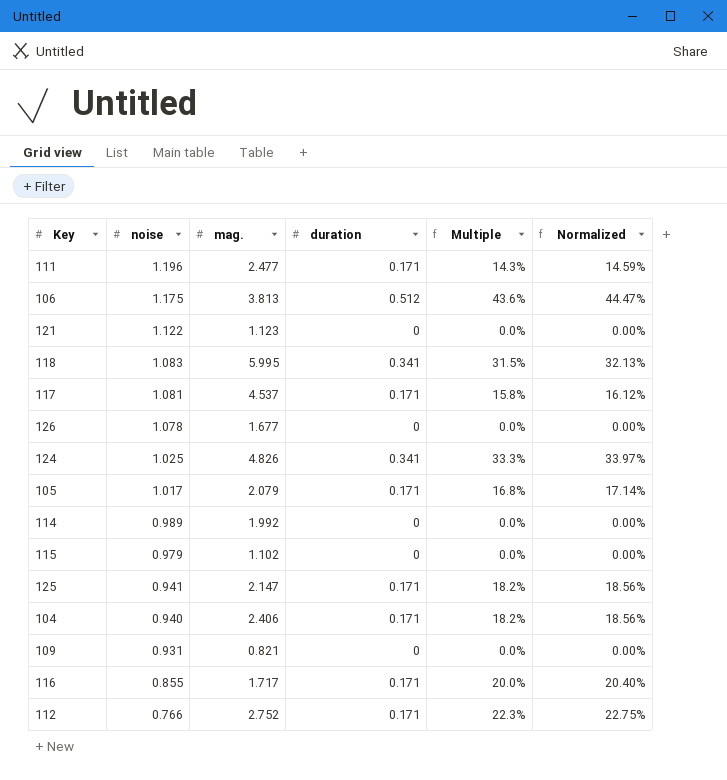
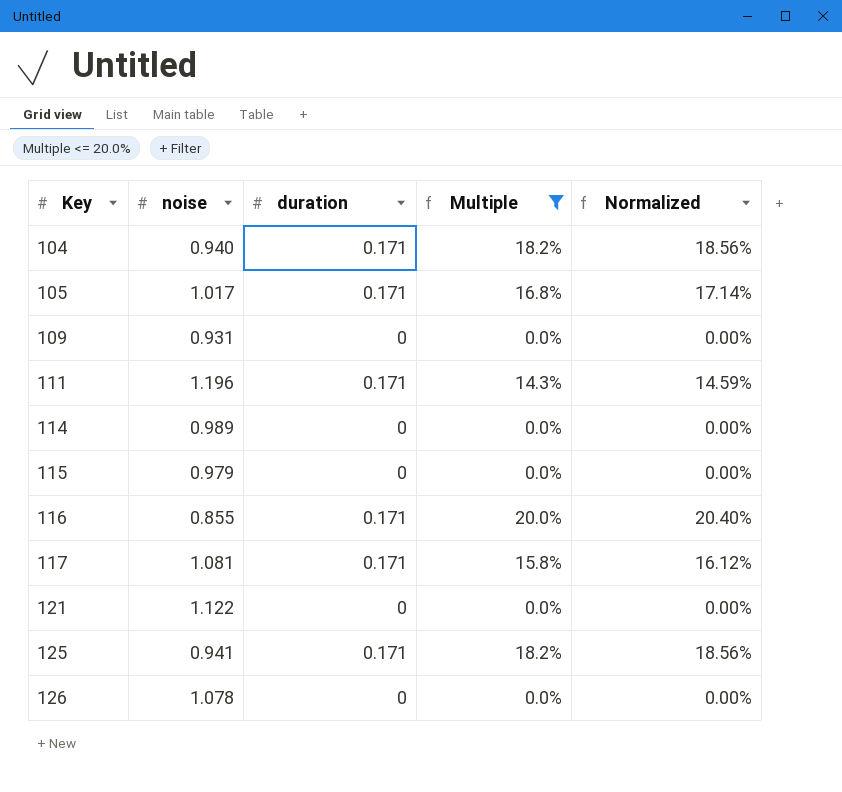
filter: none -> Multiple <= 20.0%
row order: noise descending -> Key ascending
column mag. | position: 3 -> none

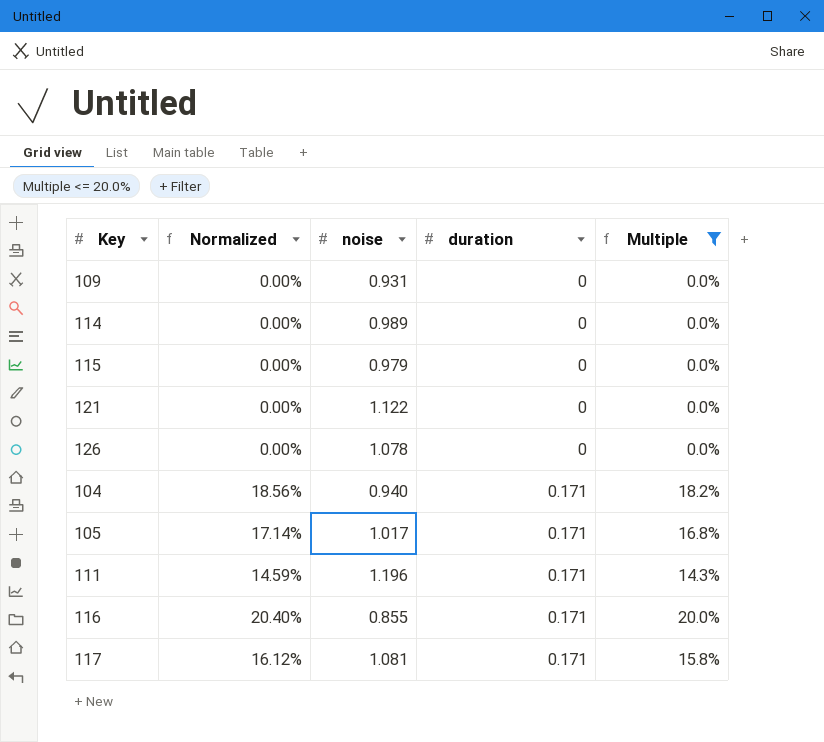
row order: Key ascending -> duration ascending
column Normalized | position: 5 -> 2
row 125: 0.941 | 0.171 | 18.2% | 18.56% -> none

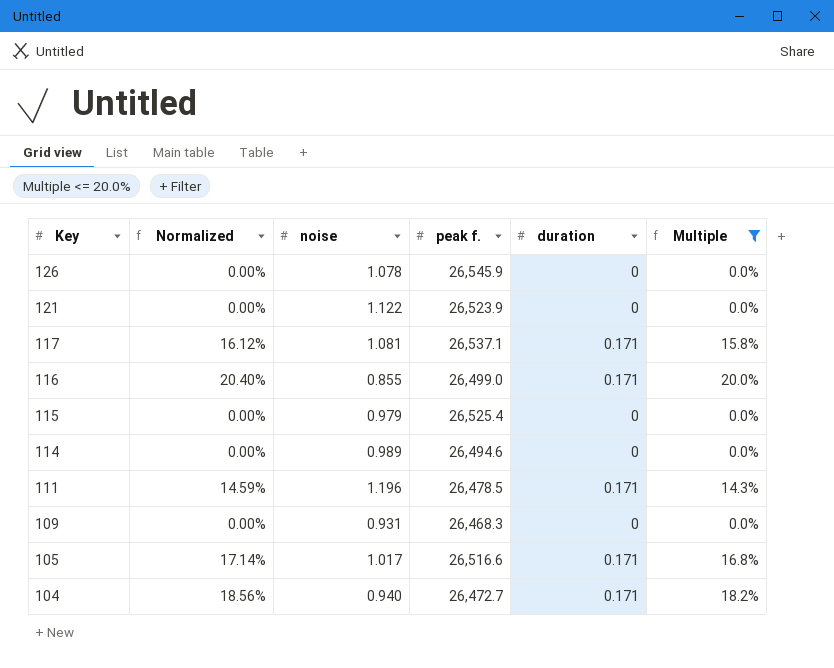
row order: duration ascending -> Key descending
column peak f. | position: none -> 4

